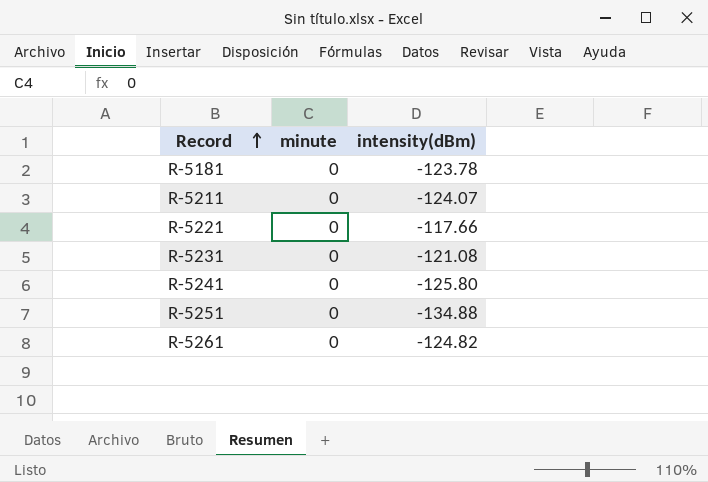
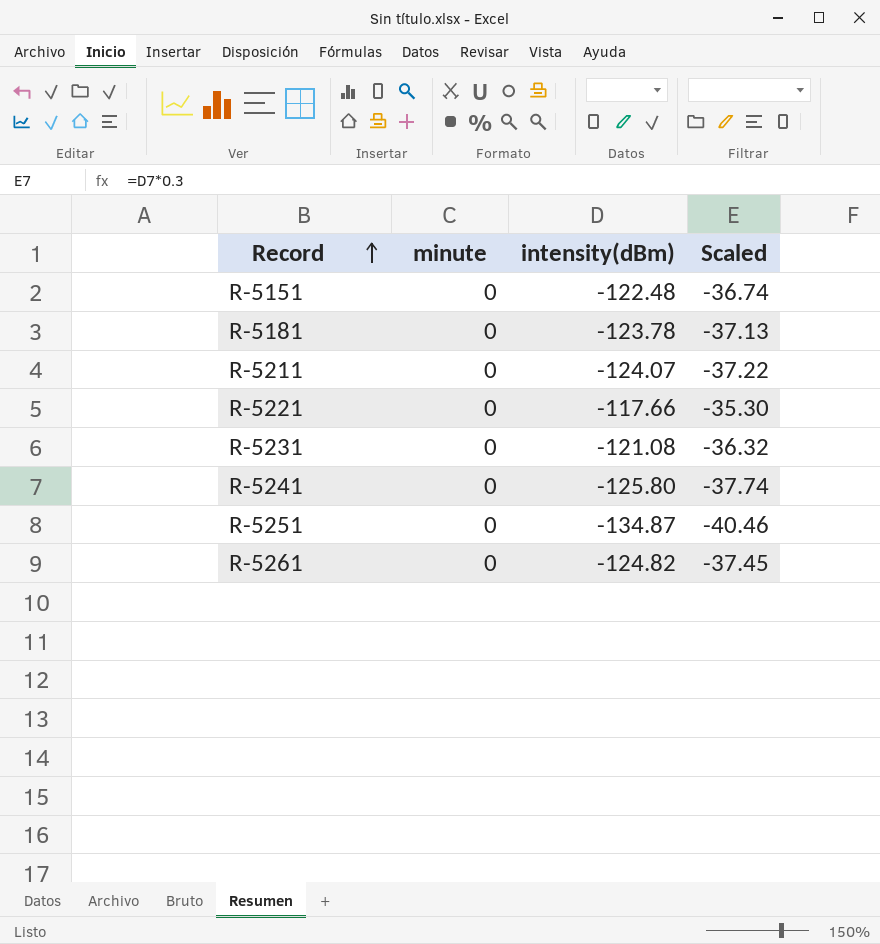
column Scaled | formula: none -> [intensity(dBm)] * 0.3
row R-5151: none -> 0 | -122.48 | -36.74
R-5251 | intensity(dBm): -134.88 -> -134.87

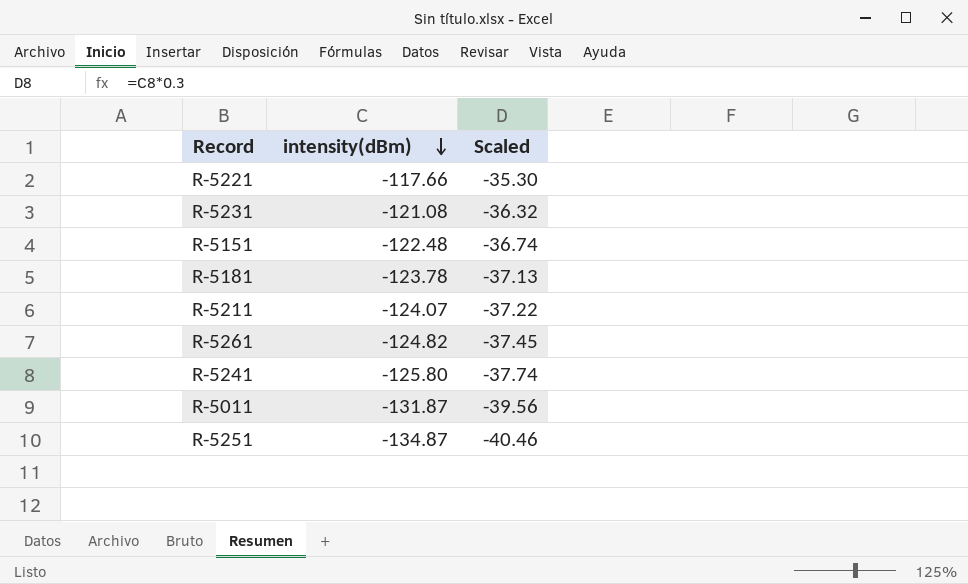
row order: Record ascending -> intensity(dBm) descending
column minute | position: 2 -> none
row R-5011: none -> -131.87 | -39.56

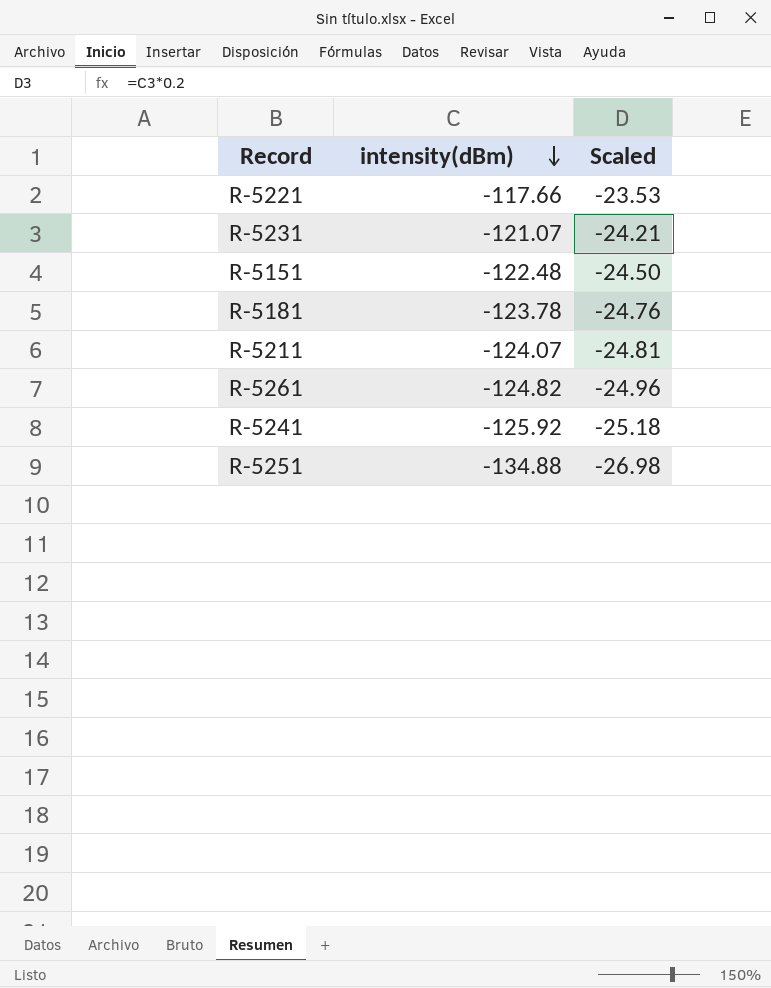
column Scaled | formula: [intensity(dBm)] * 0.3 -> [intensity(dBm)] * 0.2
row R-5011: -131.87 | -39.56 -> none
R-5231 | intensity(dBm): -121.08 -> -121.07
R-5241 | intensity(dBm): -125.80 -> -125.92
R-5251 | intensity(dBm): -134.87 -> -134.88

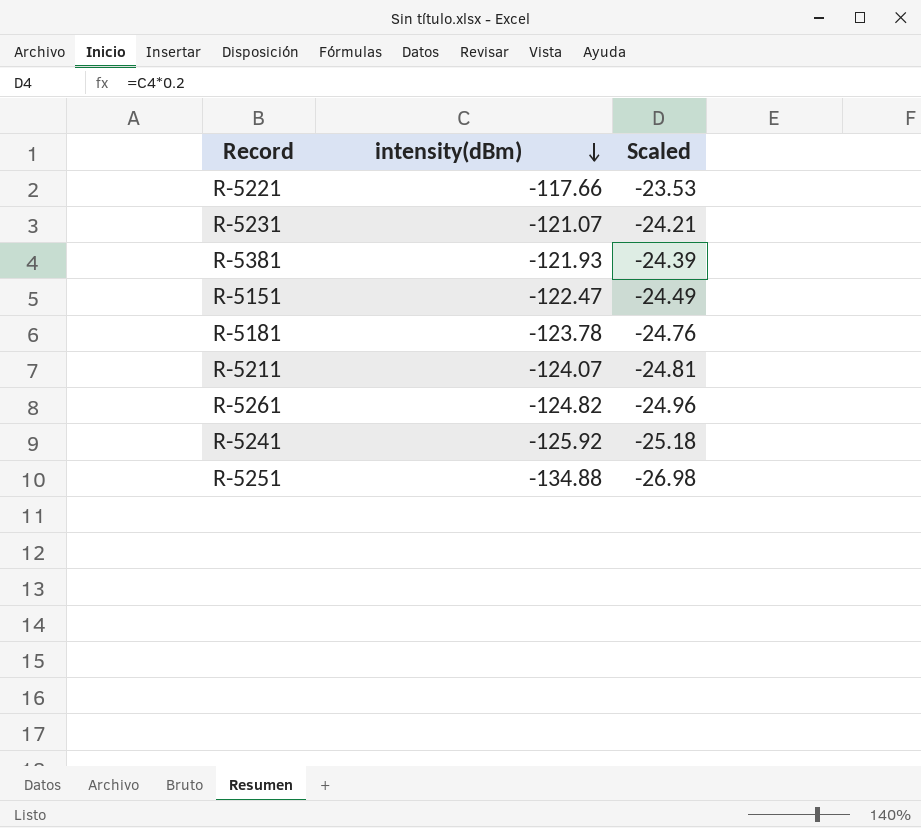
row R-5381: none -> -121.93 | -24.39
R-5151 | intensity(dBm): -122.48 -> -122.47
R-5151 | Scaled: -24.50 -> -24.49

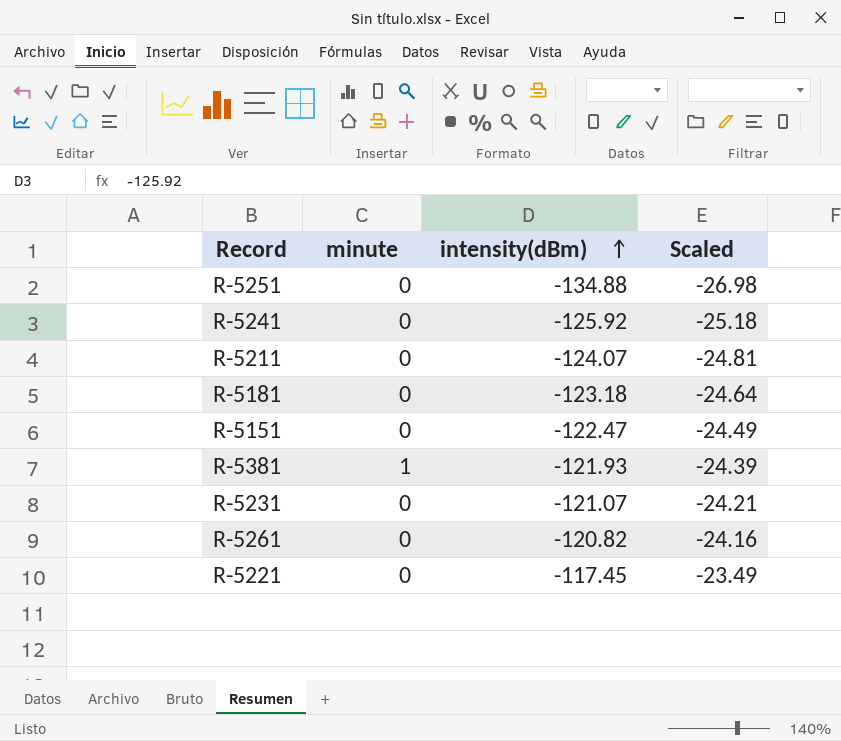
row order: intensity(dBm) descending -> intensity(dBm) ascending
column minute | position: none -> 2
R-5181 | intensity(dBm): -123.78 -> -123.18
R-5181 | Scaled: -24.76 -> -24.64
R-5261 | intensity(dBm): -124.82 -> -120.82
R-5261 | Scaled: -24.96 -> -24.16
R-5221 | intensity(dBm): -117.66 -> -117.45
R-5221 | Scaled: -23.53 -> -23.49

